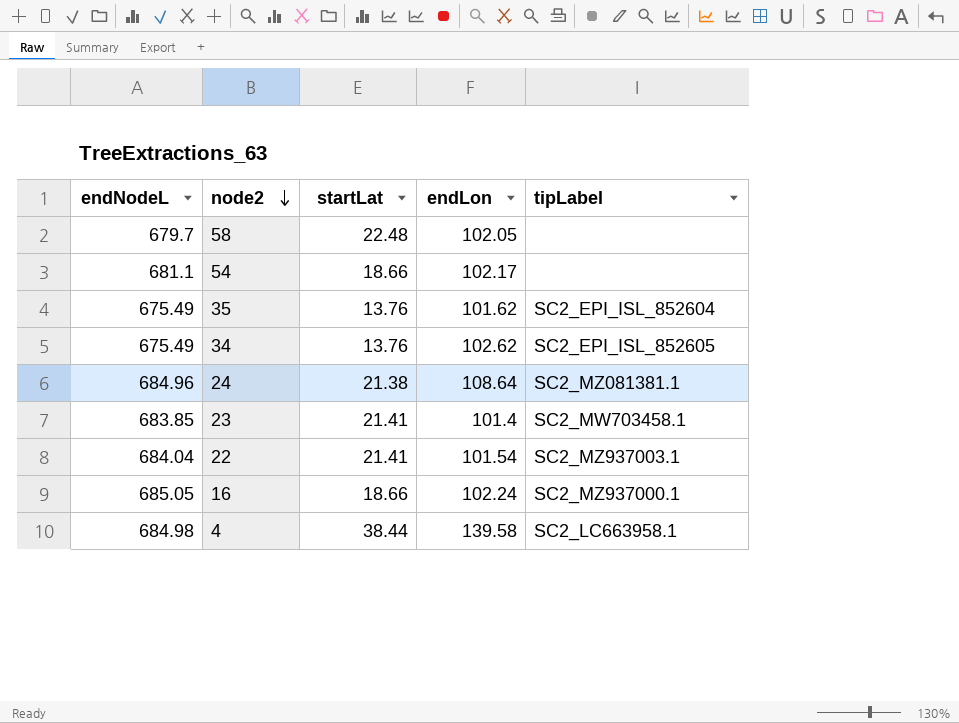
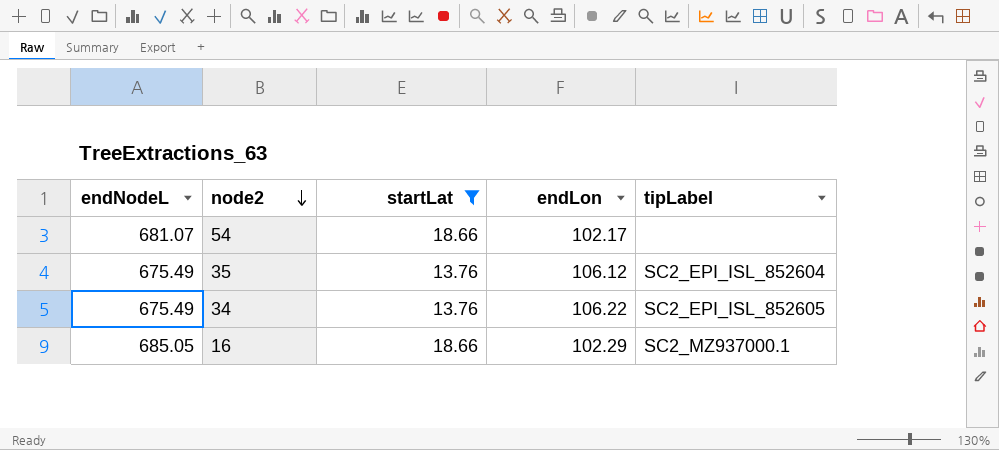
filter: none -> startLat <= 18.66
54 | endNodeL: 681.1 -> 681.07
35 | endLon: 101.62 -> 106.12
34 | endLon: 102.62 -> 106.22
16 | endLon: 102.24 -> 102.29

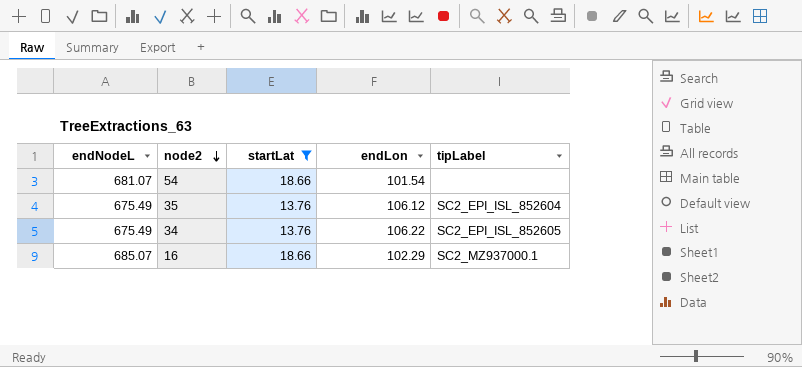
54 | endLon: 102.17 -> 101.54
16 | endNodeL: 685.05 -> 685.07

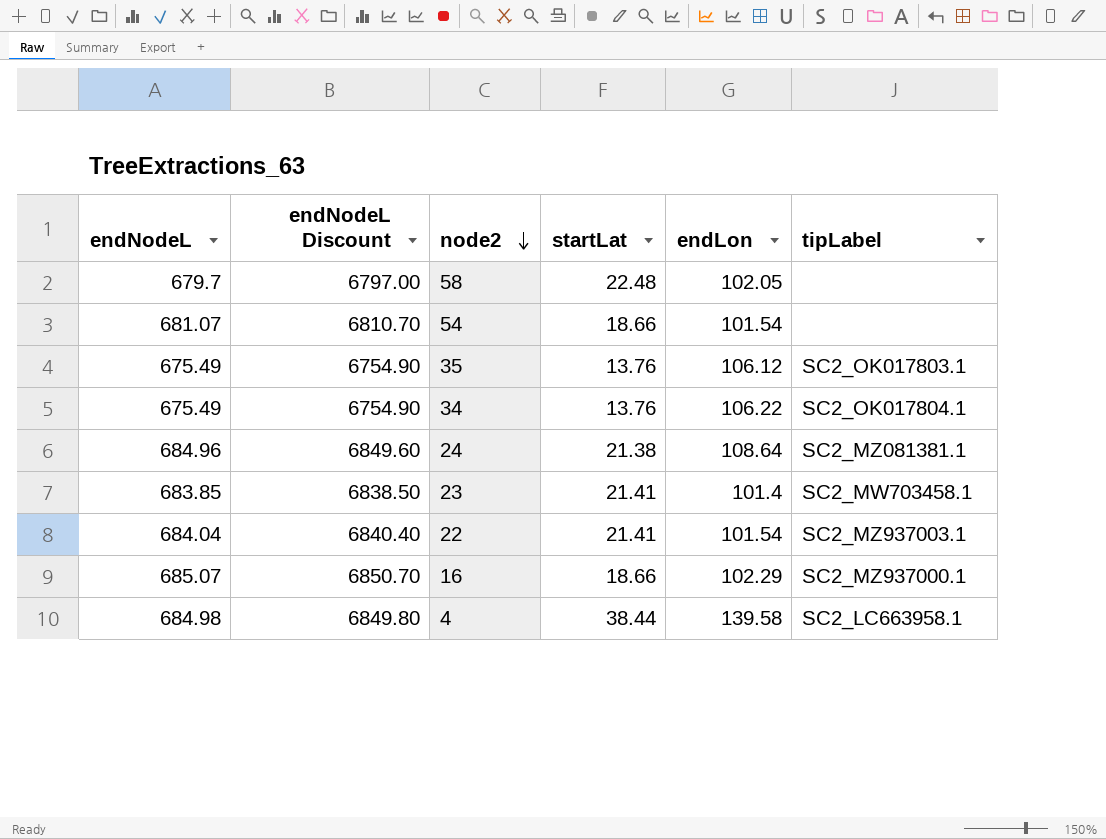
filter: startLat <= 18.66 -> none
column endNodeL Discount | formula: none -> [endNodeL] * 10
35 | tipLabel: SC2_EPI_ISL_852604 -> SC2_OK017803.1
34 | tipLabel: SC2_EPI_ISL_852605 -> SC2_OK017804.1

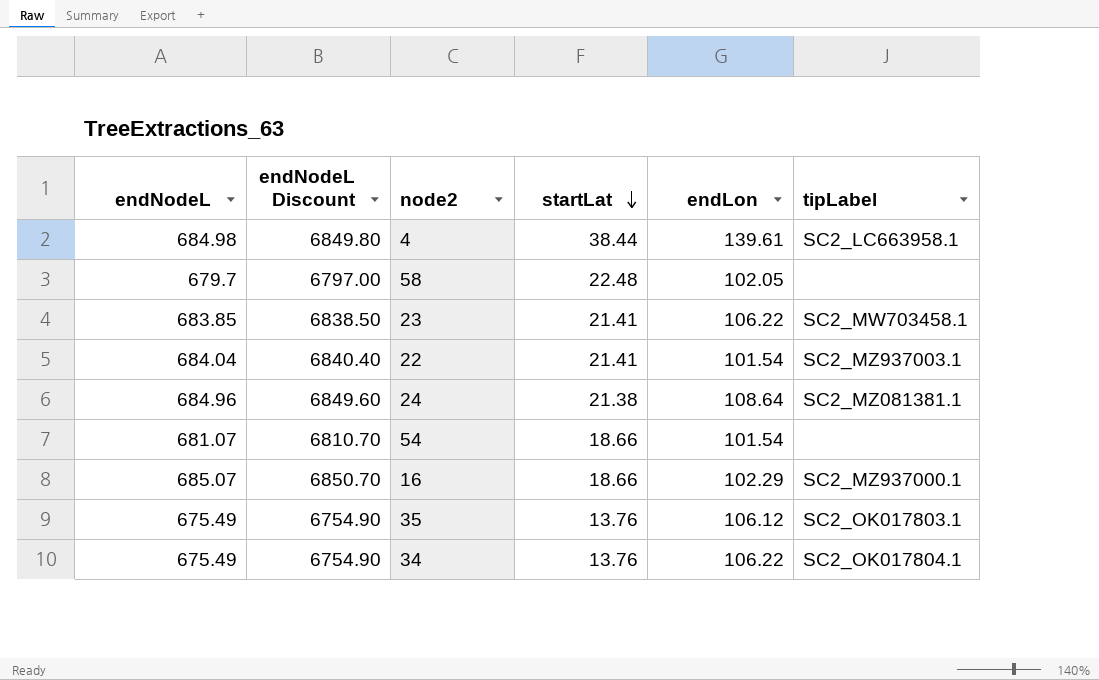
row order: node2 descending -> startLat descending
4 | endLon: 139.58 -> 139.61
23 | endLon: 101.4 -> 106.22

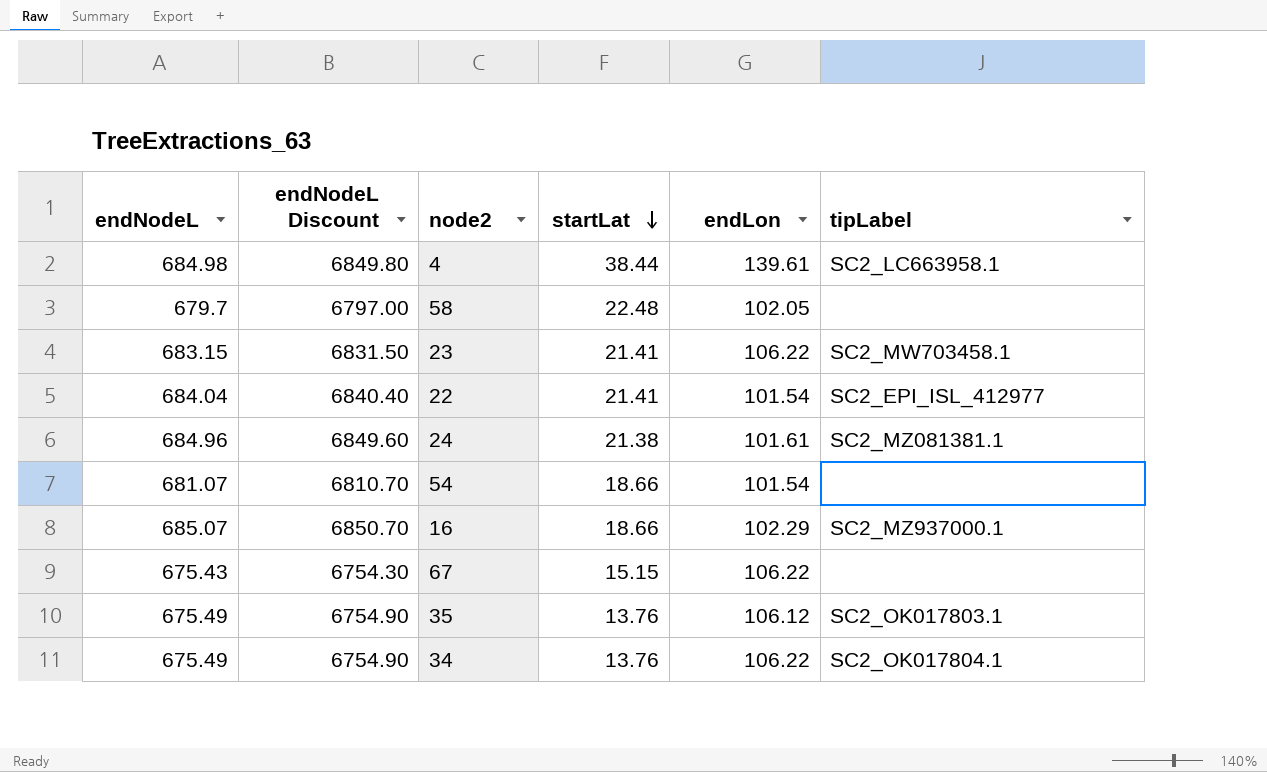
23 | endNodeL: 683.85 -> 683.15
23 | endNodeL Discount: 6838.50 -> 6831.50
22 | tipLabel: SC2_MZ937003.1 -> SC2_EPI_ISL_412977
24 | endLon: 108.64 -> 101.61
row 67: none -> 675.43 | 6754.30 | 15.15 | 106.22 | none

